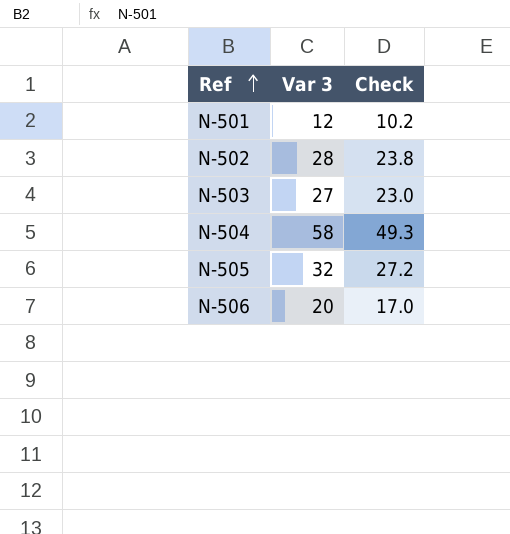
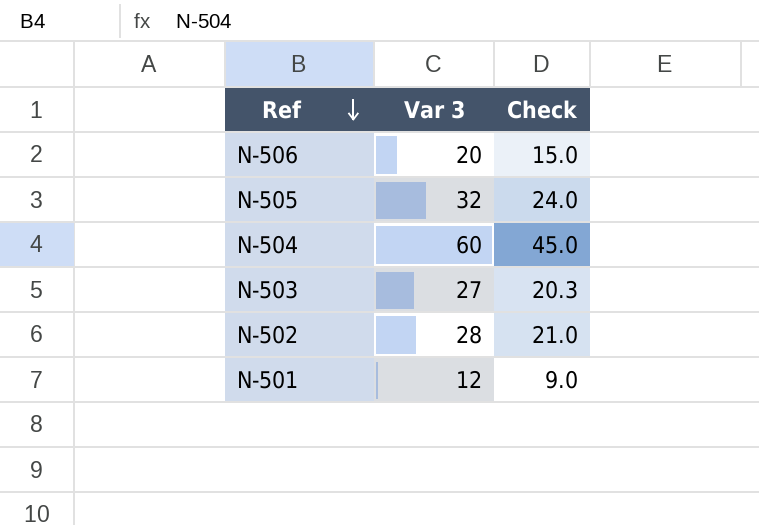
row order: Ref ascending -> Ref descending
column Check | formula: [Var 3] * 0.85 -> [Var 3] * 0.75
N-504 | Var 3: 58 -> 60

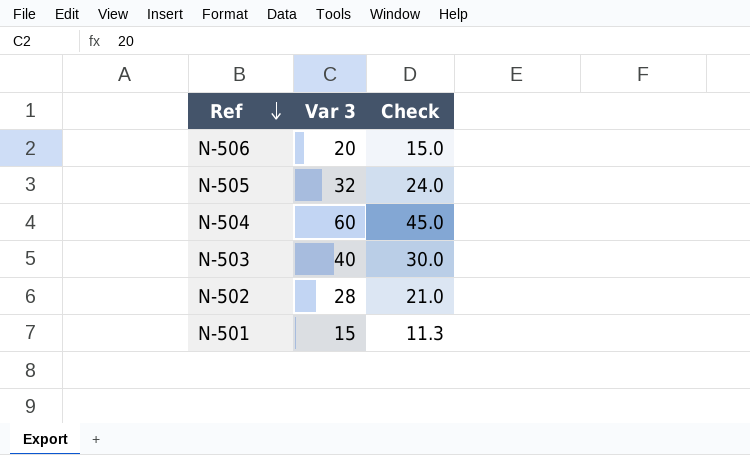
N-503 | Var 3: 27 -> 40
N-503 | Check: 20.3 -> 30.0
N-501 | Var 3: 12 -> 15
N-501 | Check: 9.0 -> 11.3

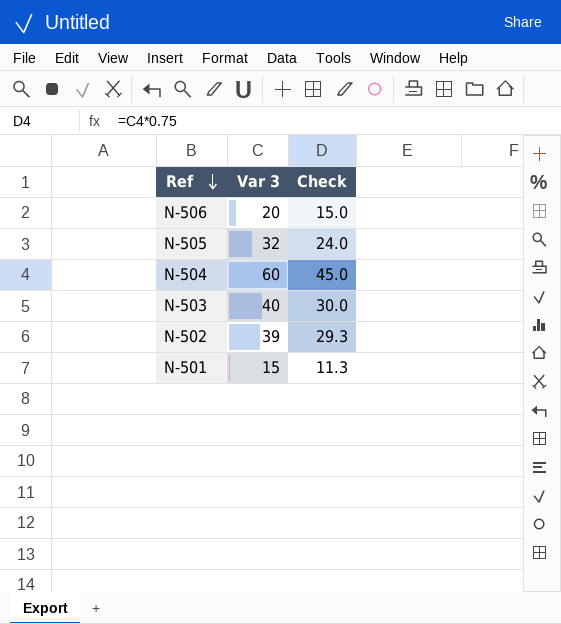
N-502 | Var 3: 28 -> 39
N-502 | Check: 21.0 -> 29.3

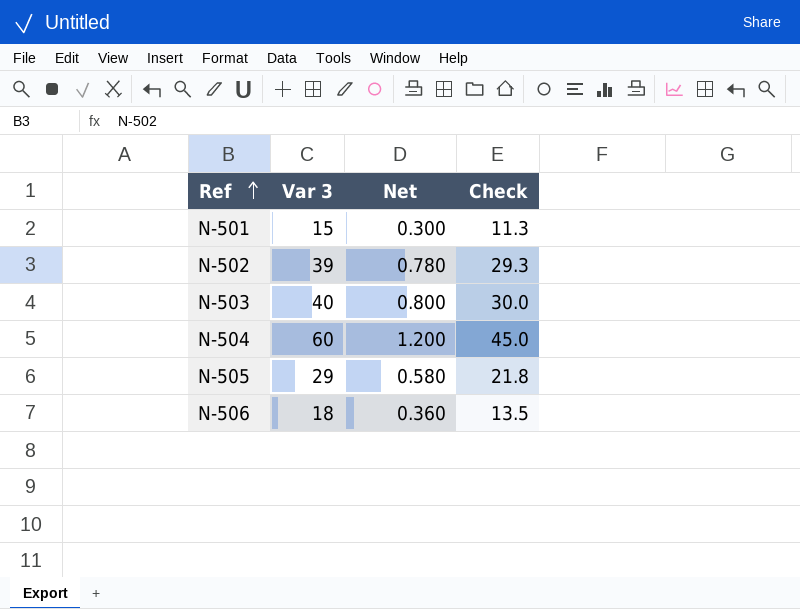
row order: Ref descending -> Ref ascending
column Net | formula: none -> [Var 3] * 0.02
N-505 | Var 3: 32 -> 29
N-505 | Check: 24.0 -> 21.8
N-506 | Var 3: 20 -> 18
N-506 | Check: 15.0 -> 13.5

